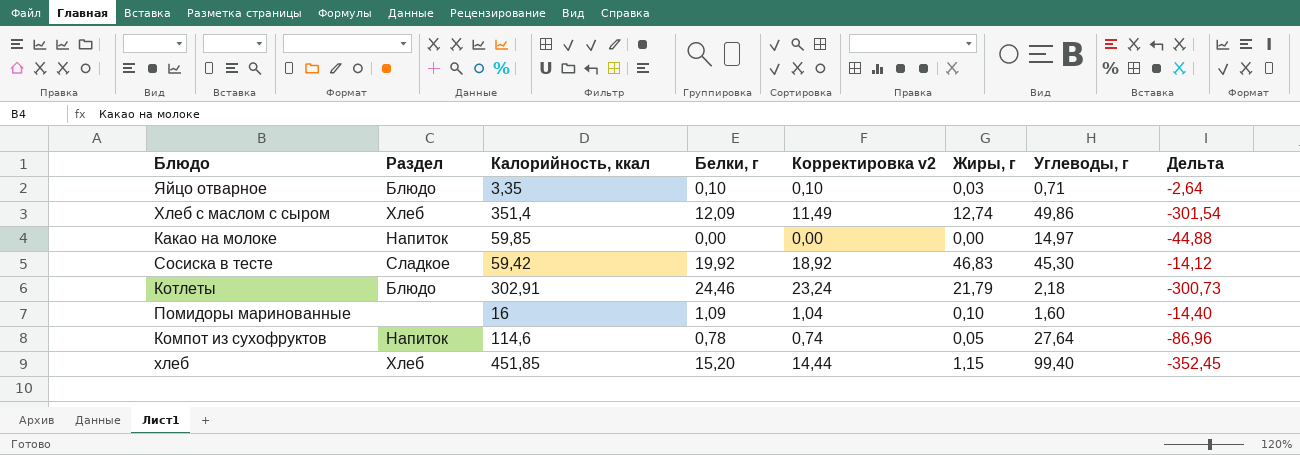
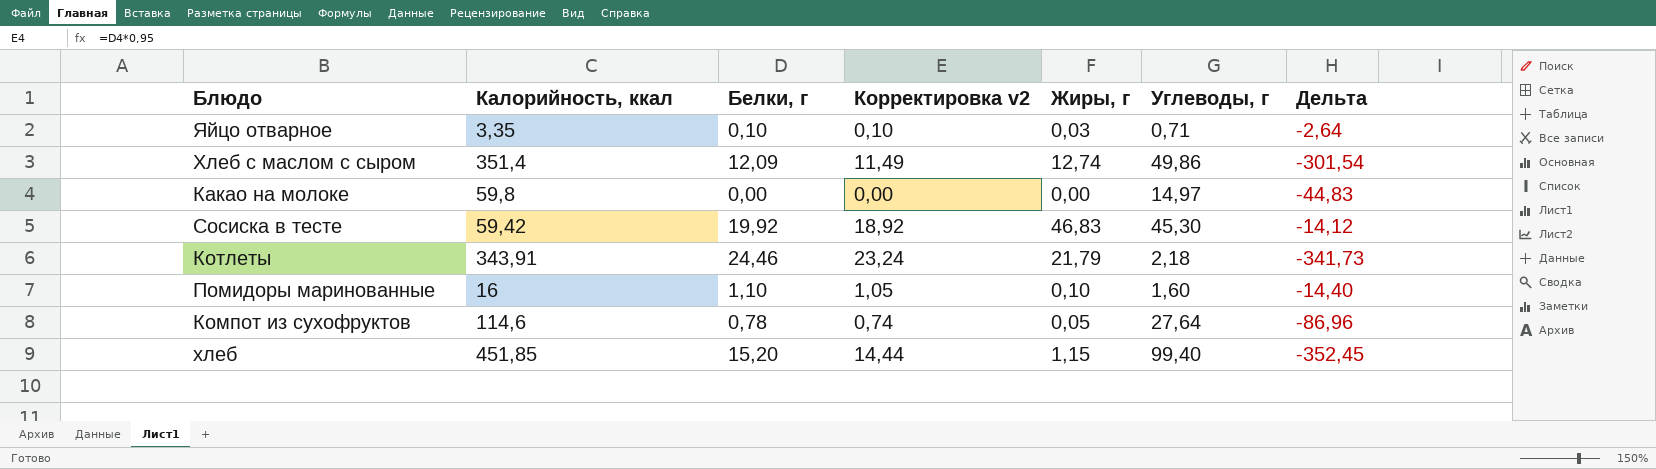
column Раздел | position: 2 -> none
Какао на молоке | Калорийность, ккал: 59,85 -> 59,8
Какао на молоке | Дельта: -44,88 -> -44,83
Котлеты | Калорийность, ккал: 302,91 -> 343,91
Котлеты | Дельта: -300,73 -> -341,73
Помидоры маринованные | Белки, г: 1,09 -> 1,10
Помидоры маринованные | Корректировка v2: 1,04 -> 1,05

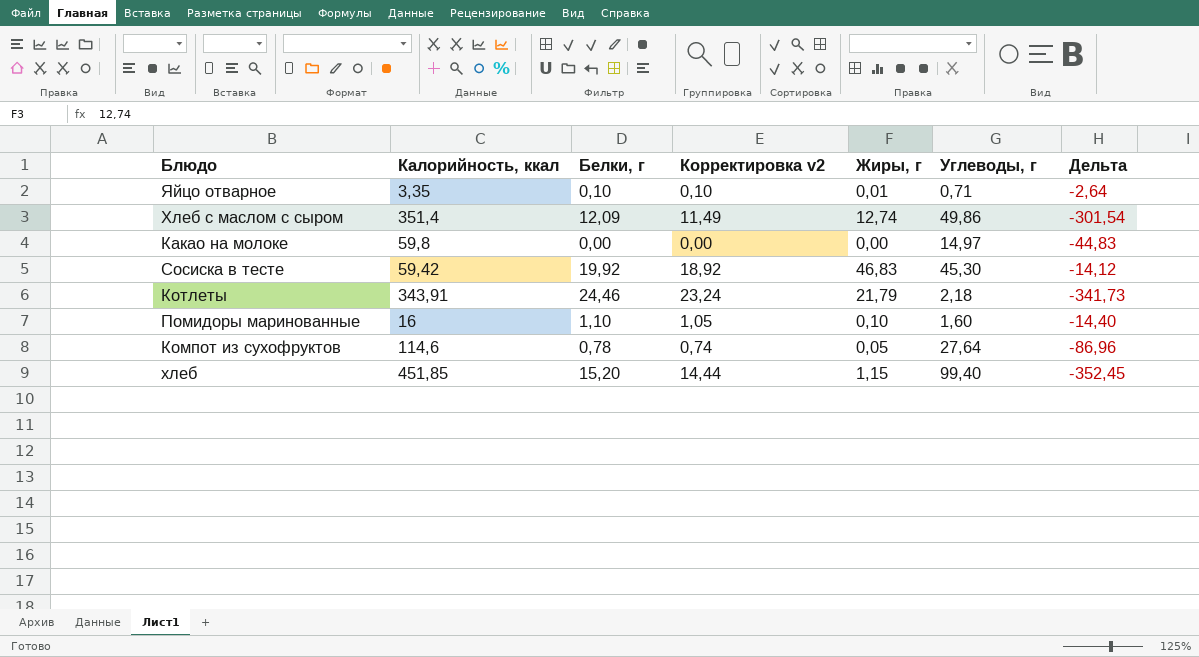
Яйцо отварное | Жиры, г: 0,03 -> 0,01

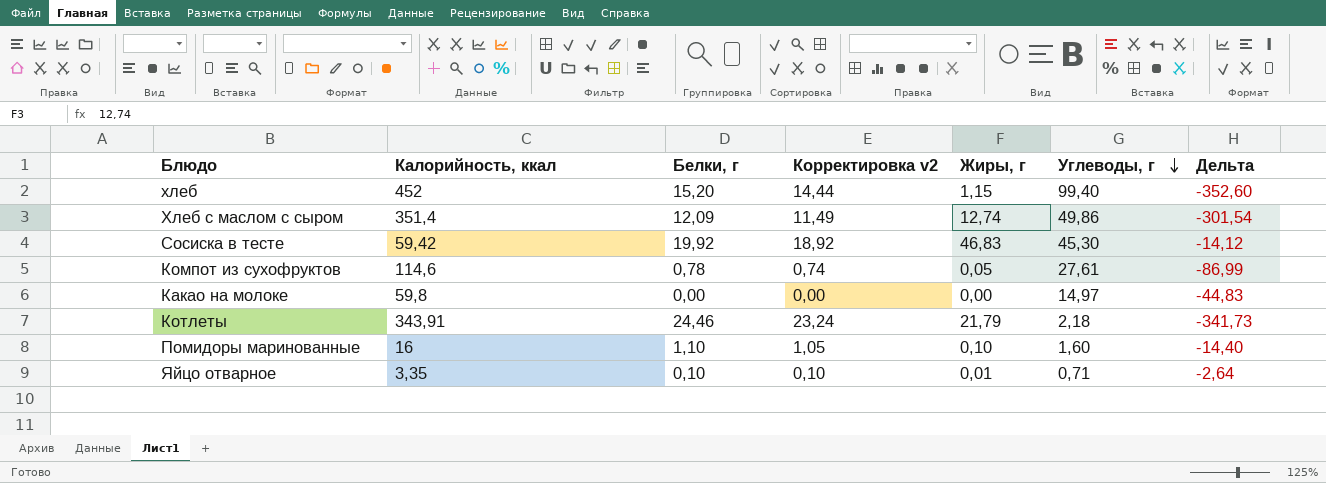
row order: none -> Углеводы, г descending
хлеб | Калорийность, ккал: 451,85 -> 452
хлеб | Дельта: -352,45 -> -352,60
Компот из сухофруктов | Углеводы, г: 27,64 -> 27,61
Компот из сухофруктов | Дельта: -86,96 -> -86,99

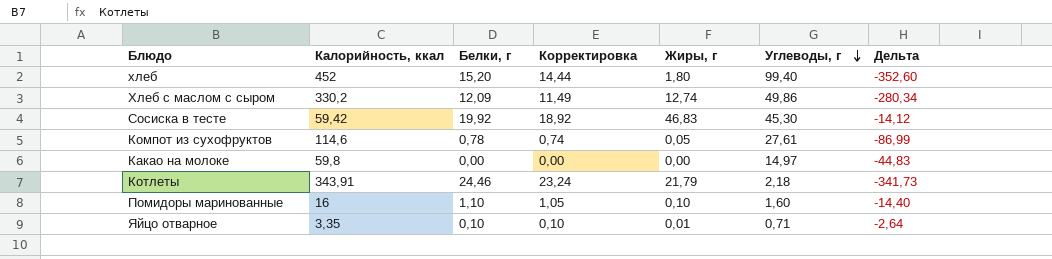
column name: Корректировка v2 -> Корректировка
хлеб | Жиры, г: 1,15 -> 1,80
Хлеб с маслом с сыром | Калорийность, ккал: 351,4 -> 330,2
Хлеб с маслом с сыром | Дельта: -301,54 -> -280,34

